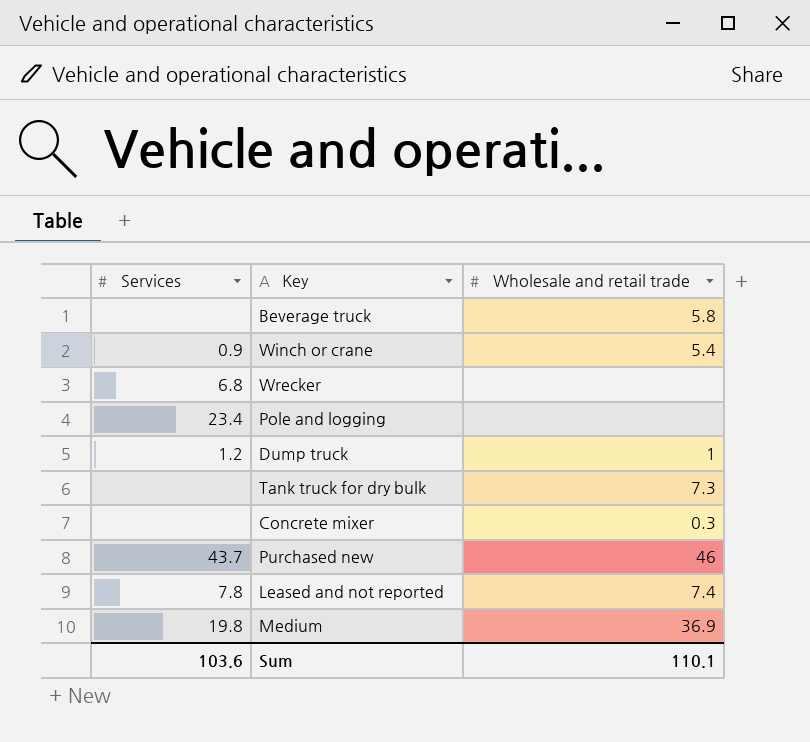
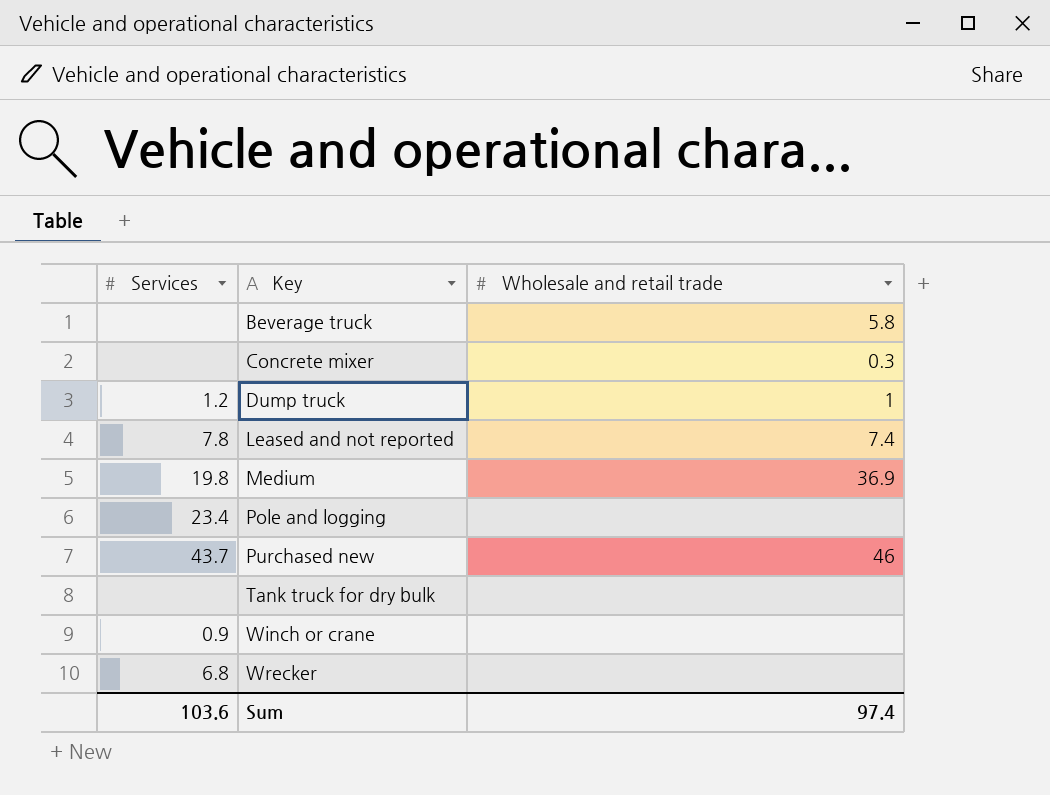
row order: none -> Key ascending
Tank truck for dry bulk | Wholesale and retail trade: 7.3 -> none
Winch or crane | Wholesale and retail trade: 5.4 -> none
Sum | Wholesale and retail trade: 110.1 -> 97.4

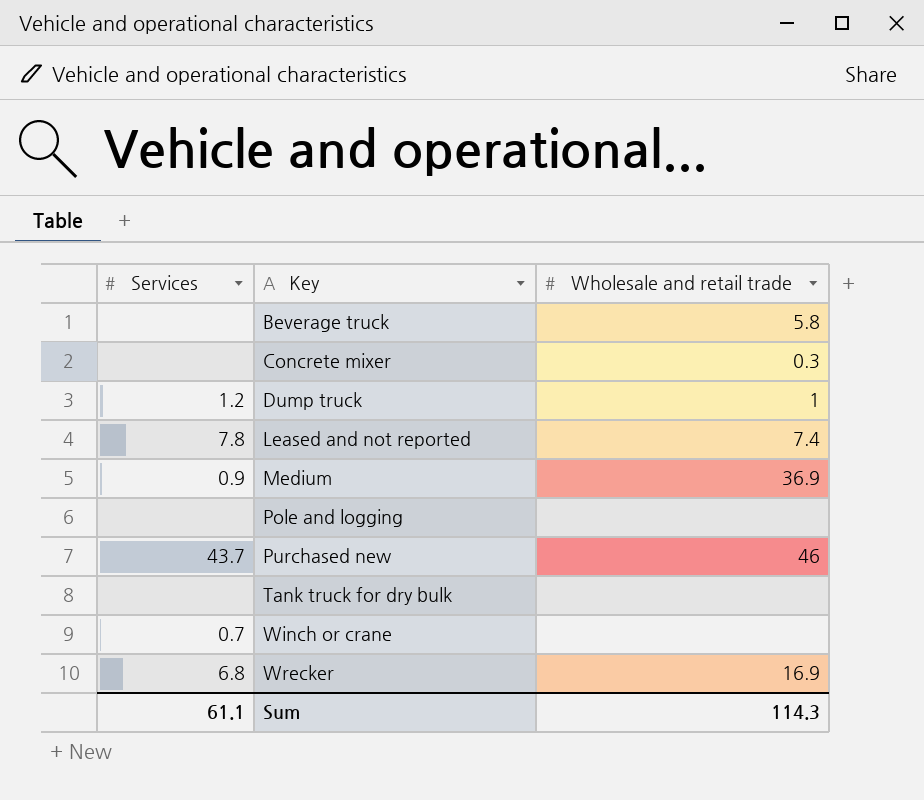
Medium | Services: 19.8 -> 0.9
Pole and logging | Services: 23.4 -> none
Winch or crane | Services: 0.9 -> 0.7
Wrecker | Wholesale and retail trade: none -> 16.9
Sum | Services: 103.6 -> 61.1
Sum | Wholesale and retail trade: 97.4 -> 114.3

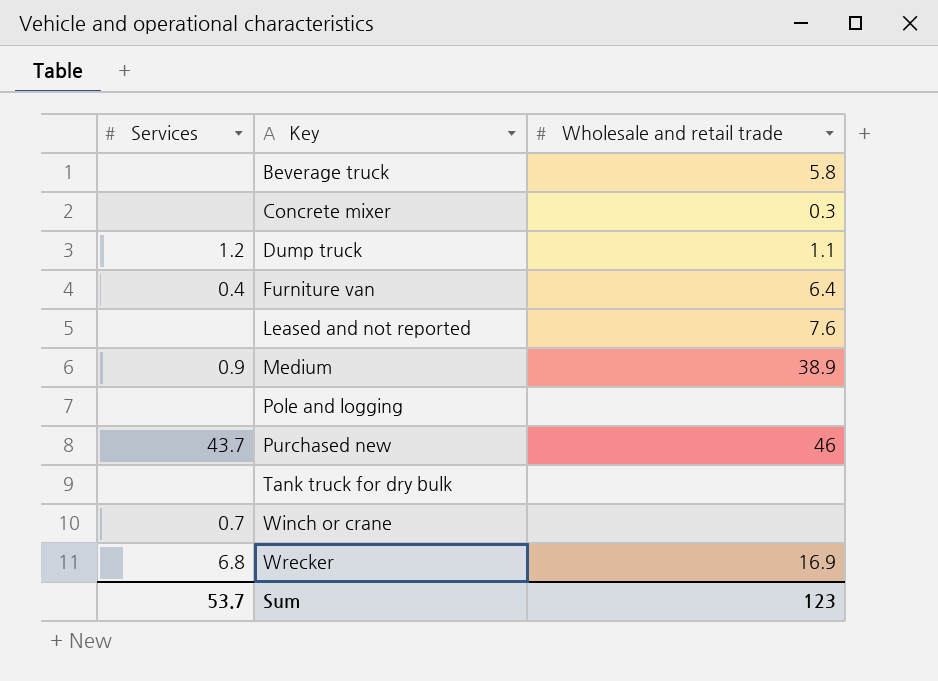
Dump truck | Wholesale and retail trade: 1 -> 1.1
row Furniture van: none -> 0.4 | 6.4
Leased and not reported | Services: 7.8 -> none
Leased and not reported | Wholesale and retail trade: 7.4 -> 7.6
Medium | Wholesale and retail trade: 36.9 -> 38.9
Sum | Services: 61.1 -> 53.7
Sum | Wholesale and retail trade: 114.3 -> 123

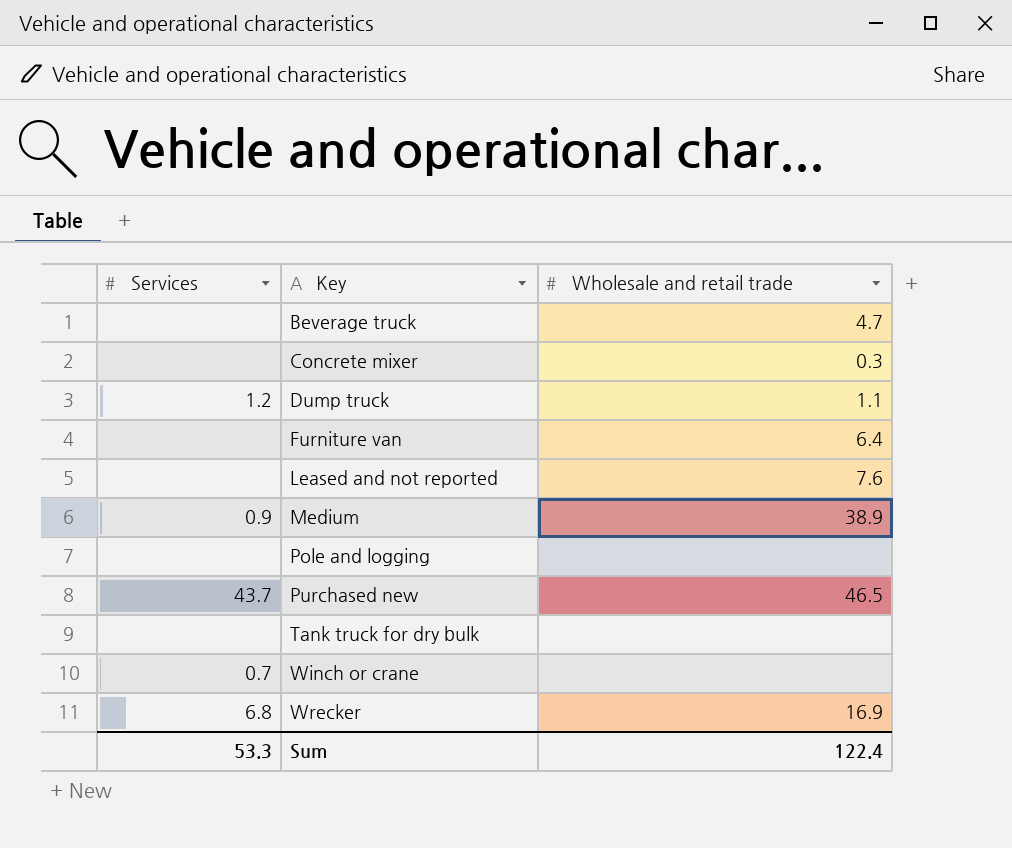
Beverage truck | Wholesale and retail trade: 5.8 -> 4.7
Furniture van | Services: 0.4 -> none
Purchased new | Wholesale and retail trade: 46 -> 46.5
Sum | Services: 53.7 -> 53.3
Sum | Wholesale and retail trade: 123 -> 122.4

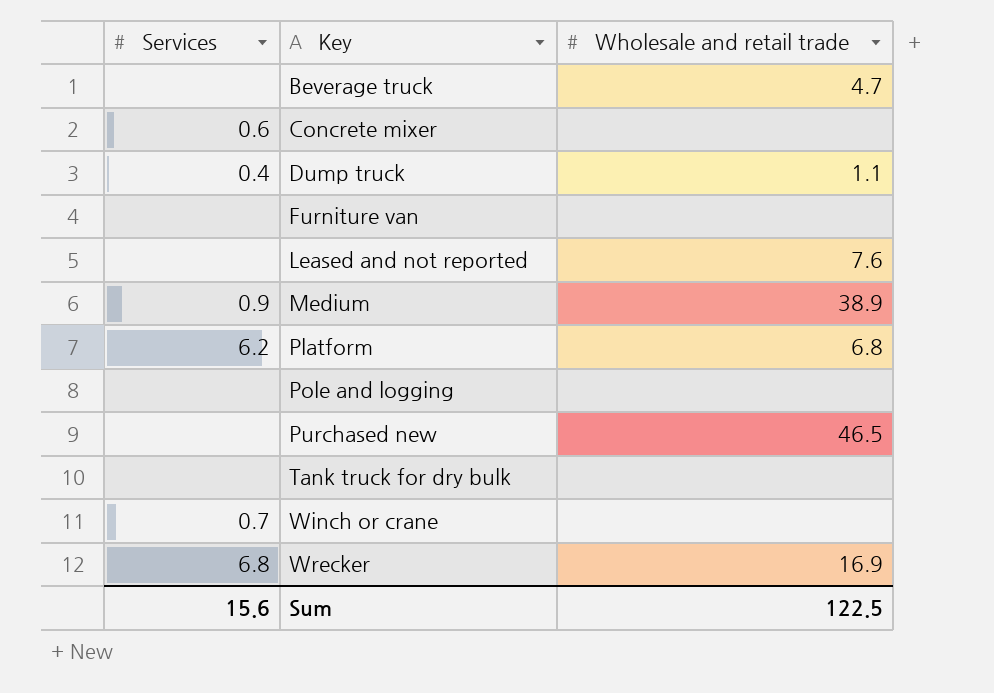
Concrete mixer | Services: none -> 0.6
Concrete mixer | Wholesale and retail trade: 0.3 -> none
Dump truck | Services: 1.2 -> 0.4
Furniture van | Wholesale and retail trade: 6.4 -> none
row Platform: none -> 6.2 | 6.8
Purchased new | Services: 43.7 -> none
Sum | Services: 53.3 -> 15.6
Sum | Wholesale and retail trade: 122.4 -> 122.5

